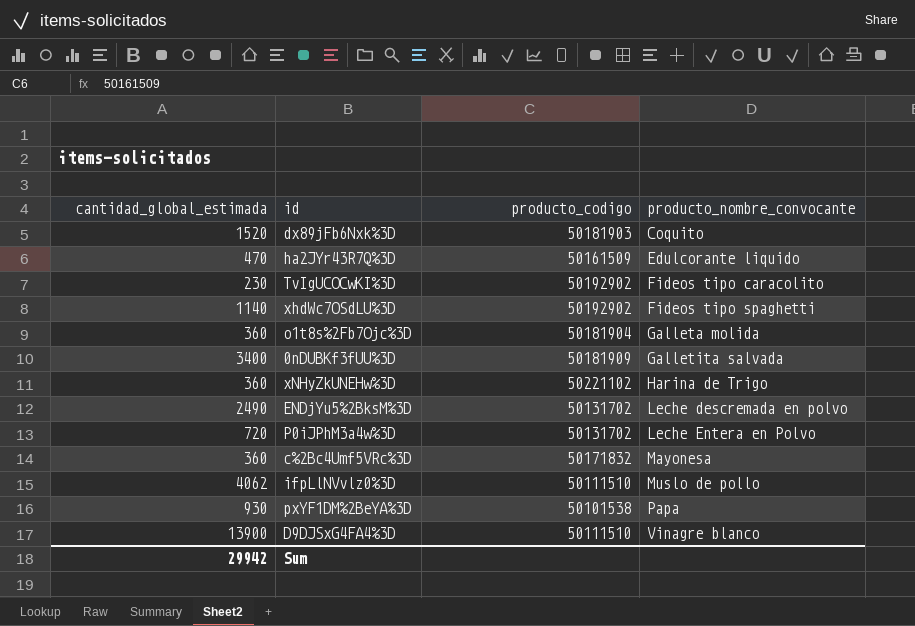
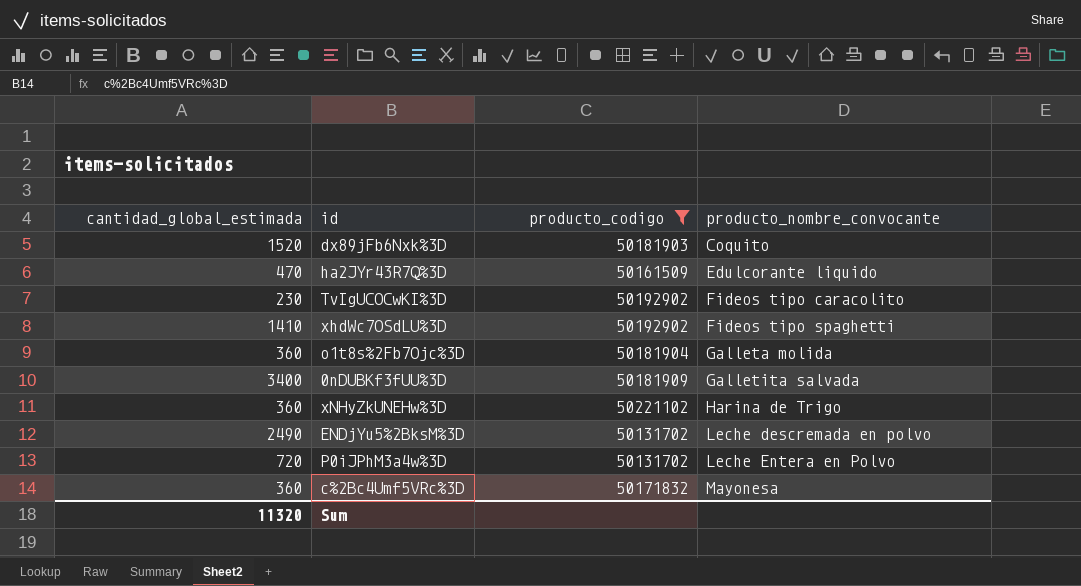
filter: none -> producto_codigo >= 50131702
xhdWc7OSdLU%3D | cantidad_global_estimada: 1140 -> 1410
Sum | cantidad_global_estimada: 29942 -> 11320

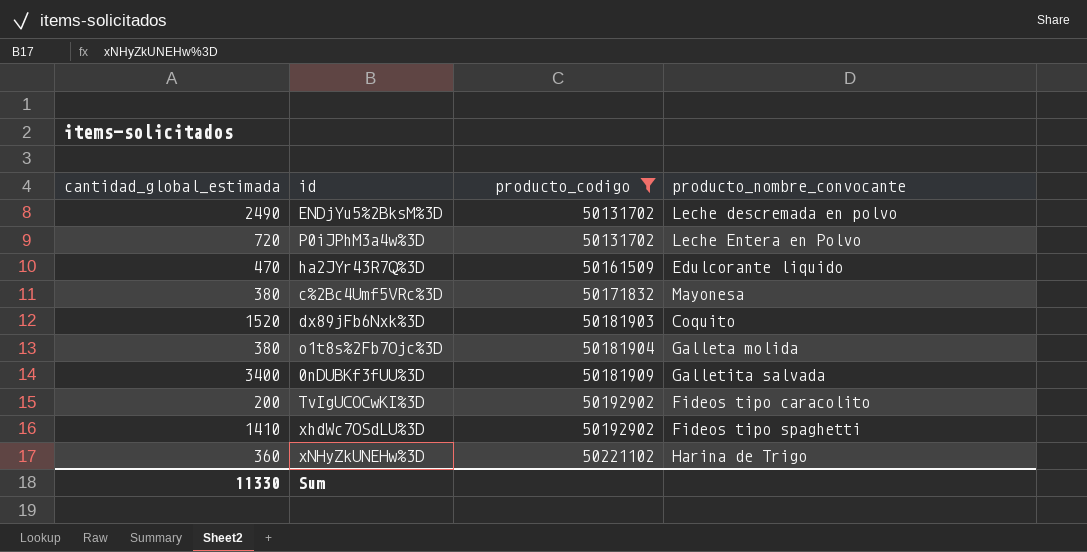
row order: producto_nombre_convocante ascending -> producto_codigo ascending
c%2Bc4Umf5VRc%3D | cantidad_global_estimada: 360 -> 380
o1t8s%2Fb7Ojc%3D | cantidad_global_estimada: 360 -> 380
TvIgUCOCwKI%3D | cantidad_global_estimada: 230 -> 200
Sum | cantidad_global_estimada: 11320 -> 11330

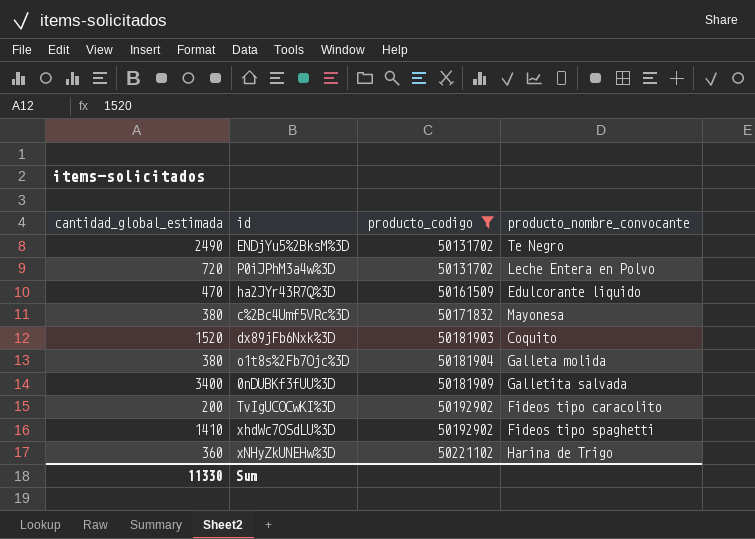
ENDjYu5%2BksM%3D | producto_nombre_convocante: Leche descremada en polvo -> Te Negro

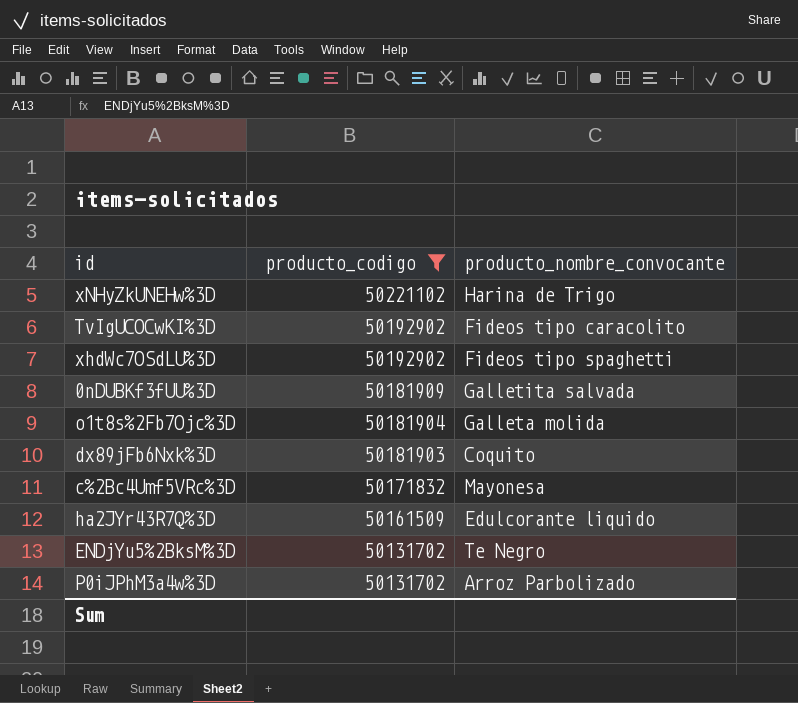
row order: producto_codigo ascending -> producto_codigo descending
column cantidad_global_estimada | position: 1 -> none
P0iJPhM3a4w%3D | producto_nombre_convocante: Leche Entera en Polvo -> Arroz Parbolizado

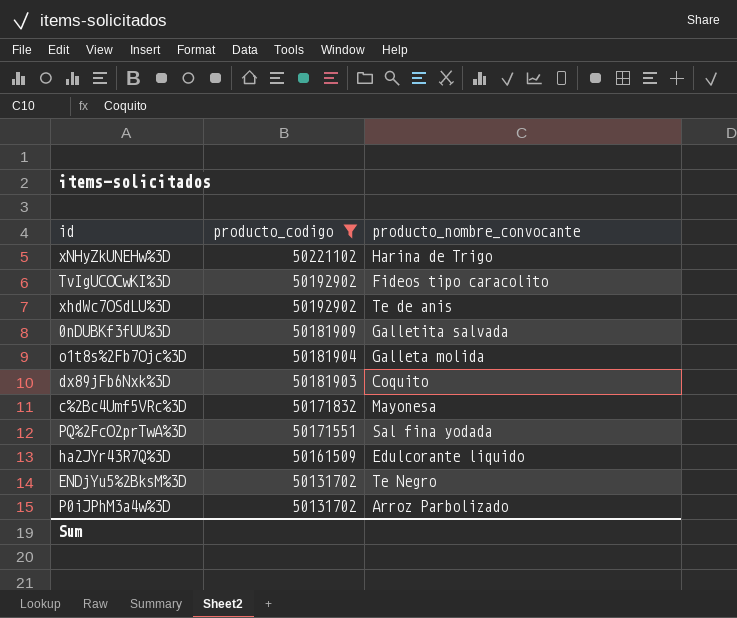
xhdWc7OSdLU%3D | producto_nombre_convocante: Fideos tipo spaghetti -> Te de anis
row PQ%2FcO2prTwA%3D: none -> 50171551 | Sal fina yodada

